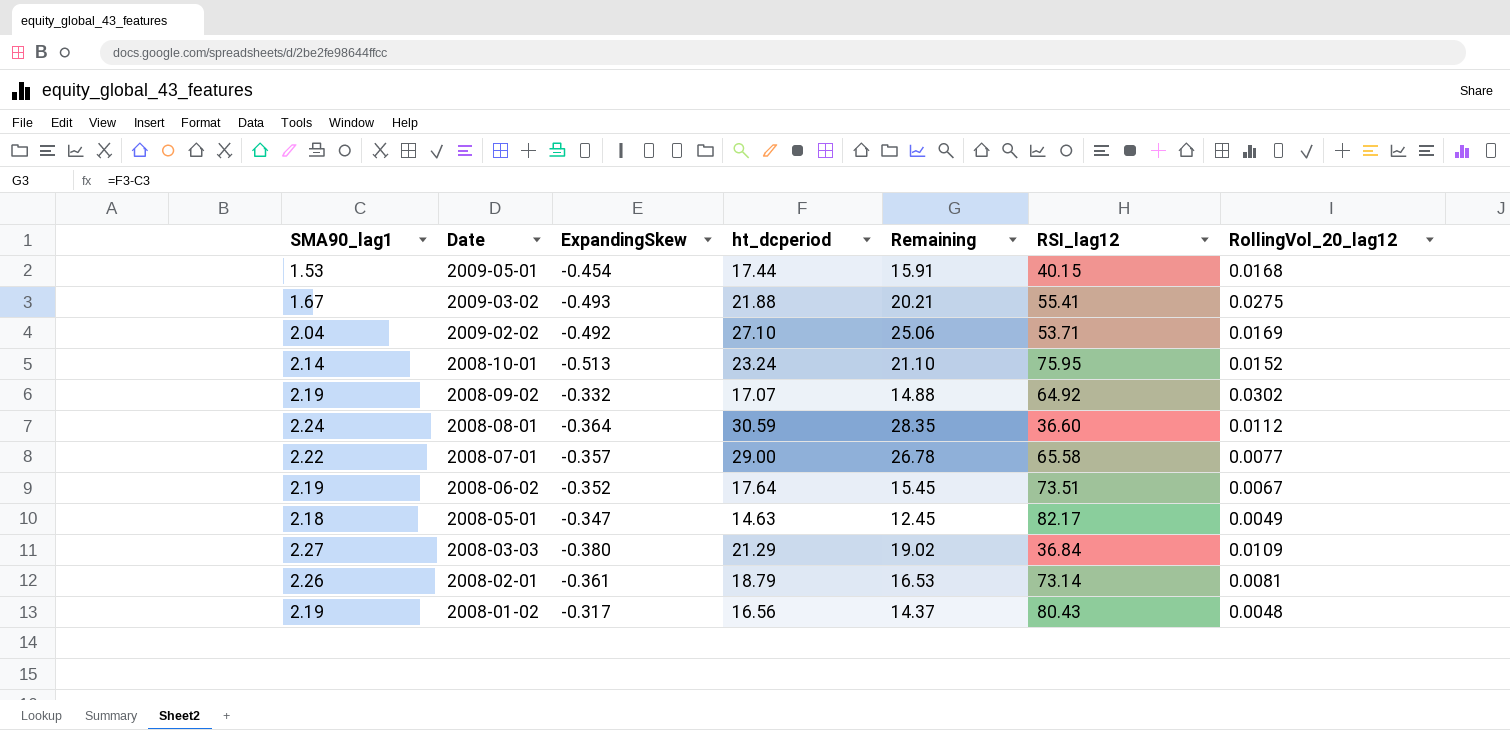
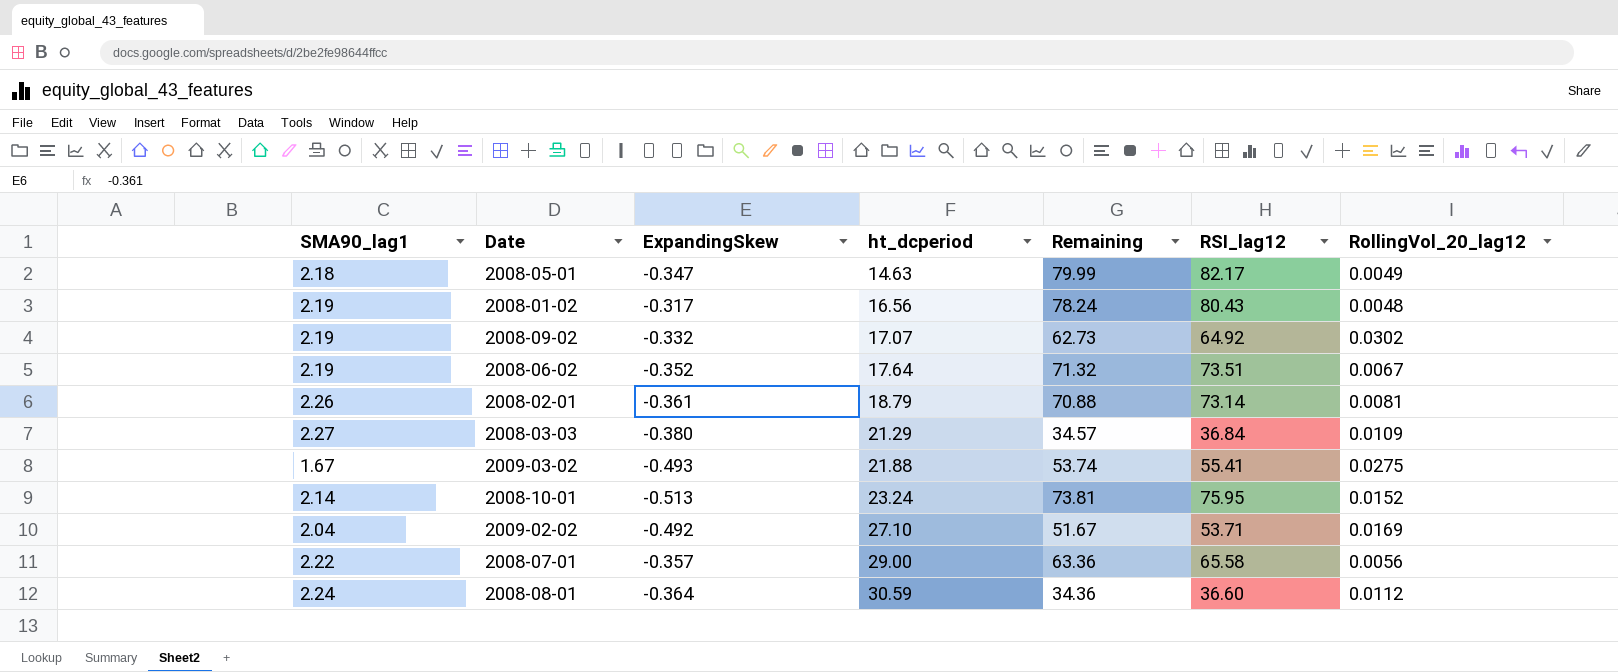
row order: Date descending -> ht_dcperiod ascending
column Remaining | formula: [ht_dcperiod] - [SMA90_lag1] -> [RSI_lag12] - [SMA90_lag1]
row 2009-05-01: 1.53 | -0.454 | 17.44 | 15.91 | 40.15 | 0.0168 -> none
2008-07-01 | RollingVol_20_lag12: 0.0077 -> 0.0056

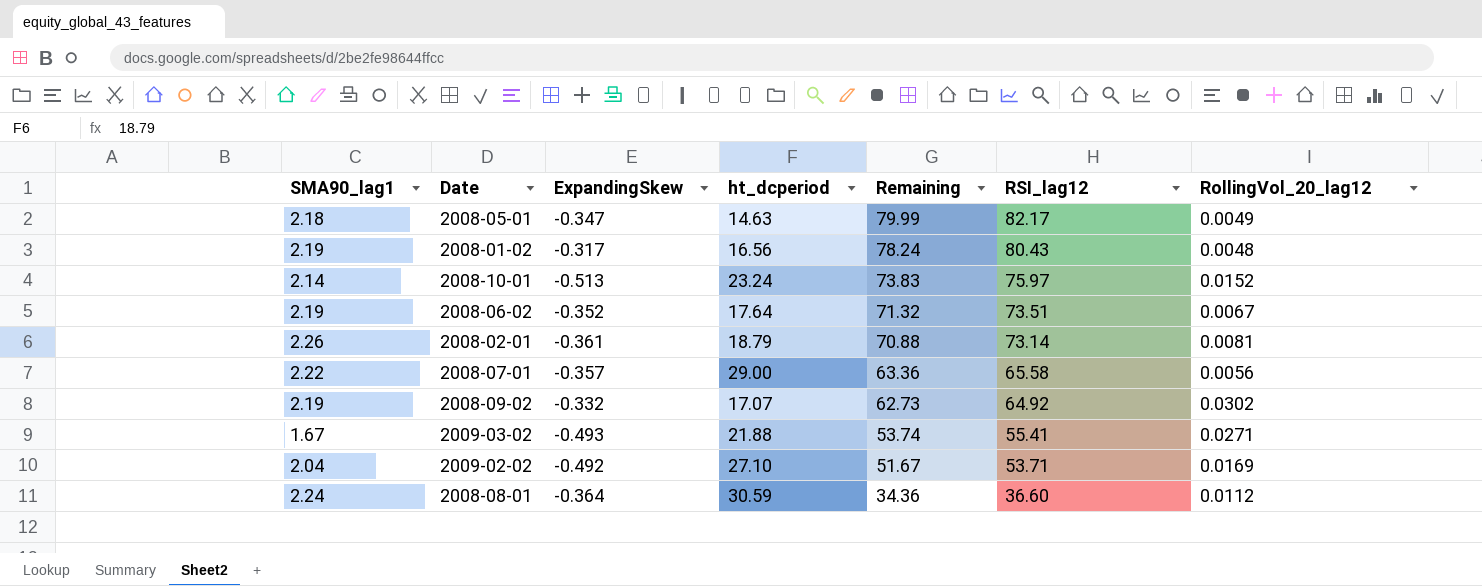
row order: ht_dcperiod ascending -> Remaining descending
row 2008-03-03: 2.27 | -0.380 | 21.29 | 34.57 | 36.84 | 0.0109 -> none
2008-10-01 | Remaining: 73.81 -> 73.83
2008-10-01 | RSI_lag12: 75.95 -> 75.97
2009-03-02 | RollingVol_20_lag12: 0.0275 -> 0.0271

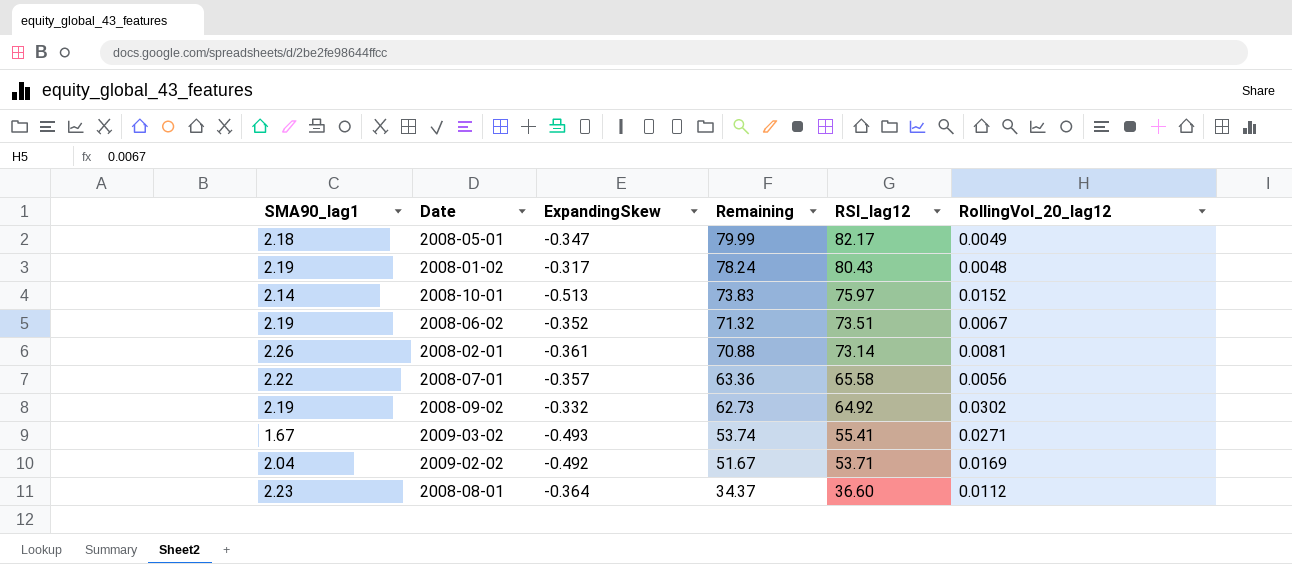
column ht_dcperiod | position: 4 -> none
2008-08-01 | SMA90_lag1: 2.24 -> 2.23
2008-08-01 | Remaining: 34.36 -> 34.37

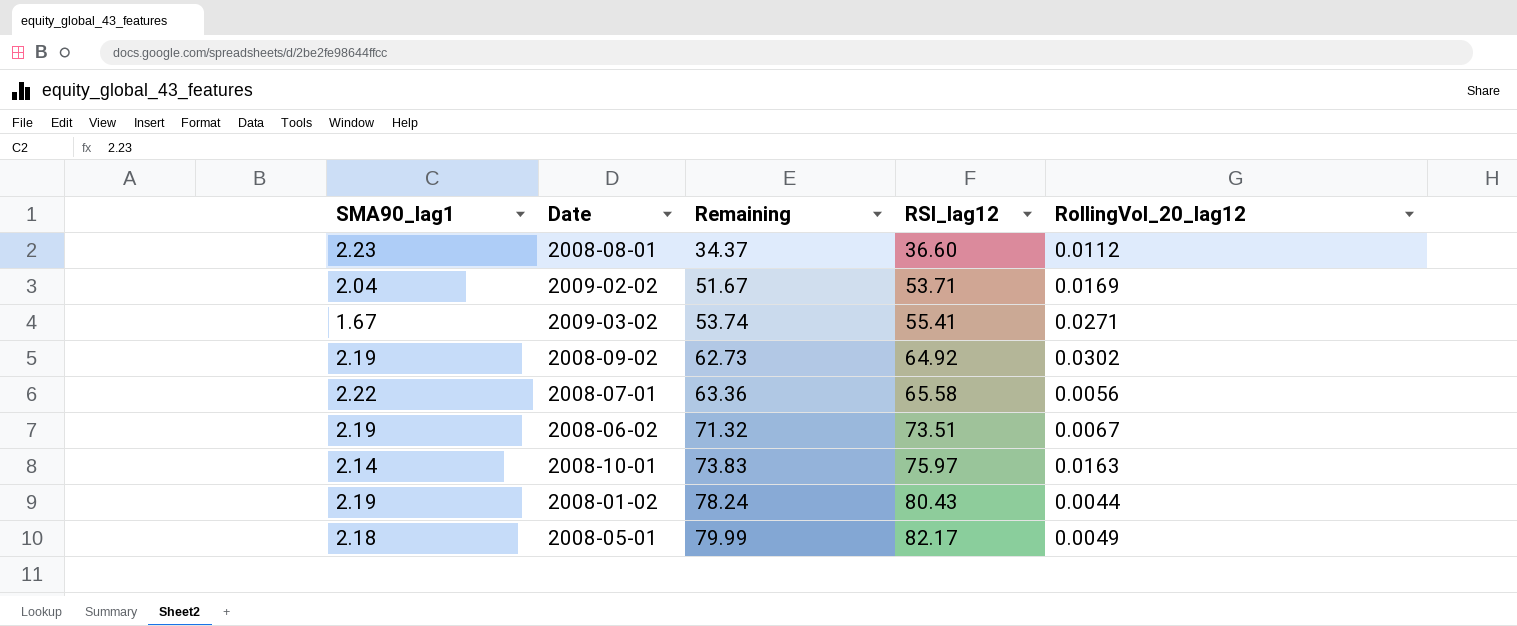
row order: Remaining descending -> Remaining ascending
column ExpandingSkew | position: 3 -> none
row 2008-02-01: 2.26 | -0.361 | 70.88 | 73.14 | 0.0081 -> none
2008-10-01 | RollingVol_20_lag12: 0.0152 -> 0.0163
2008-01-02 | RollingVol_20_lag12: 0.0048 -> 0.0044

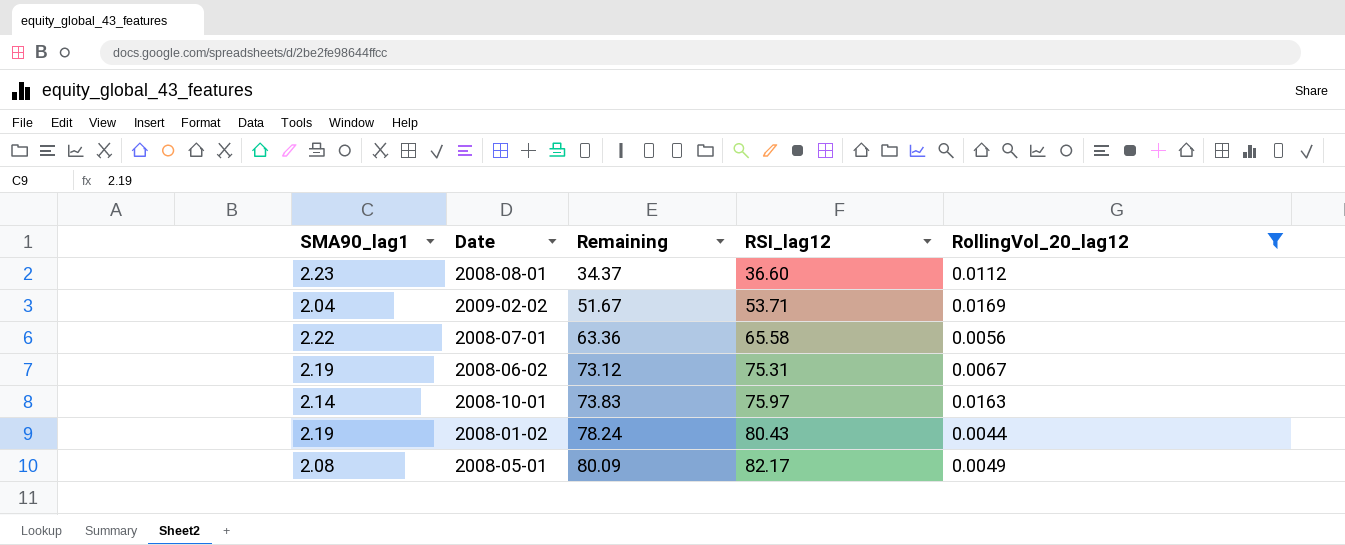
filter: none -> RollingVol_20_lag12 <= 0.0169
2008-06-02 | Remaining: 71.32 -> 73.12
2008-06-02 | RSI_lag12: 73.51 -> 75.31
2008-05-01 | SMA90_lag1: 2.18 -> 2.08
2008-05-01 | Remaining: 79.99 -> 80.09

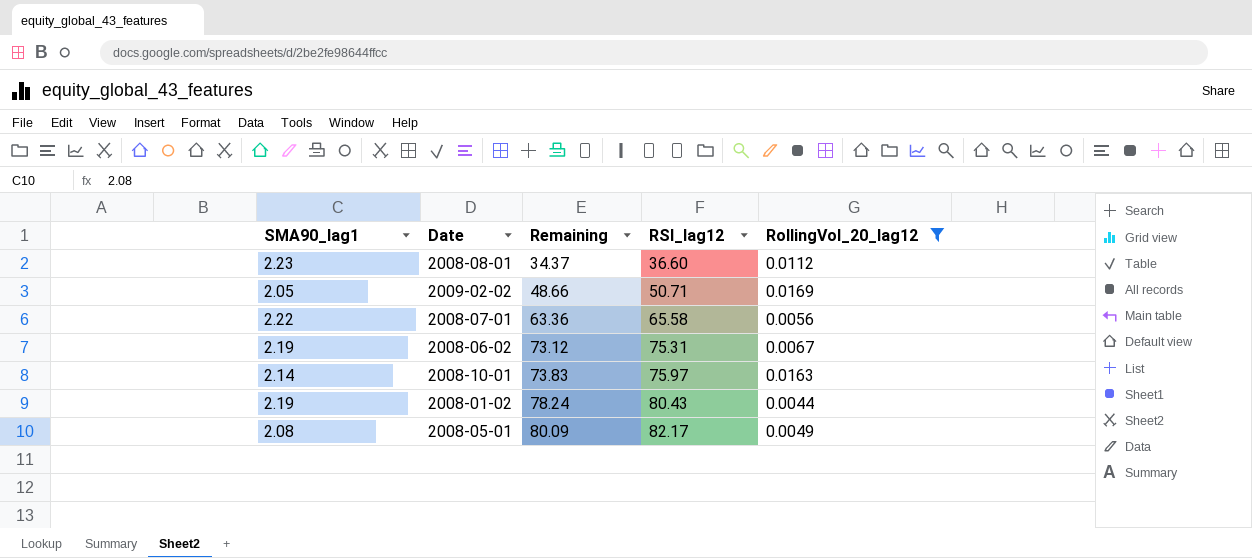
2009-02-02 | SMA90_lag1: 2.04 -> 2.05
2009-02-02 | Remaining: 51.67 -> 48.66
2009-02-02 | RSI_lag12: 53.71 -> 50.71

